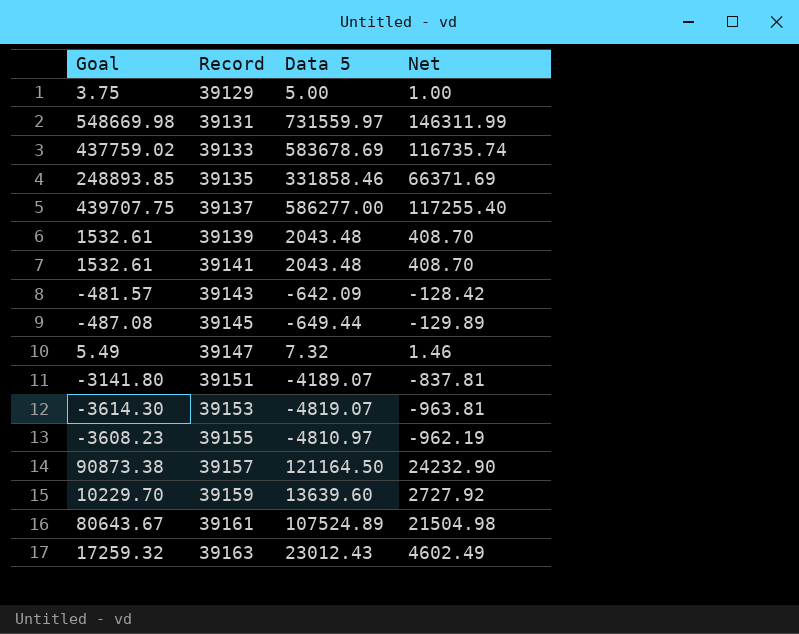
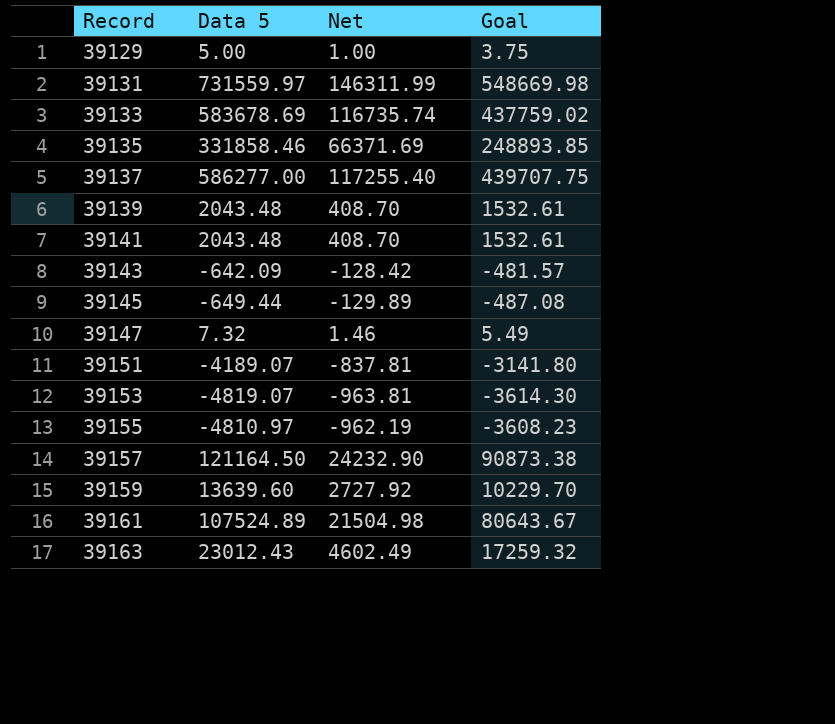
column Goal | position: 1 -> 4

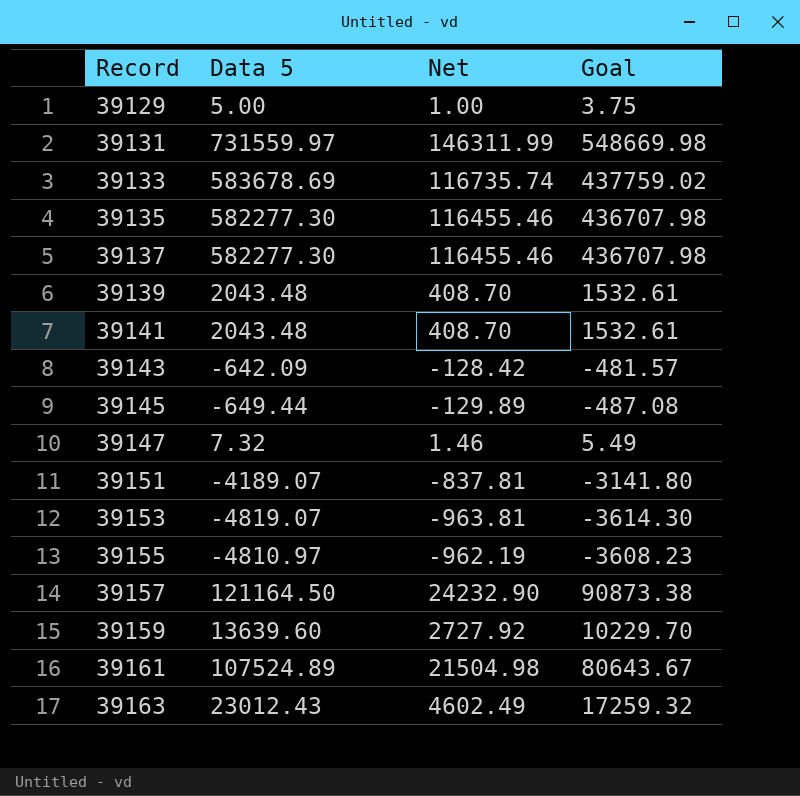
39135 | Data 5: 331858.46 -> 582277.30
39135 | Net: 66371.69 -> 116455.46
39135 | Goal: 248893.85 -> 436707.98
39137 | Data 5: 586277.00 -> 582277.30
39137 | Net: 117255.40 -> 116455.46
39137 | Goal: 439707.75 -> 436707.98

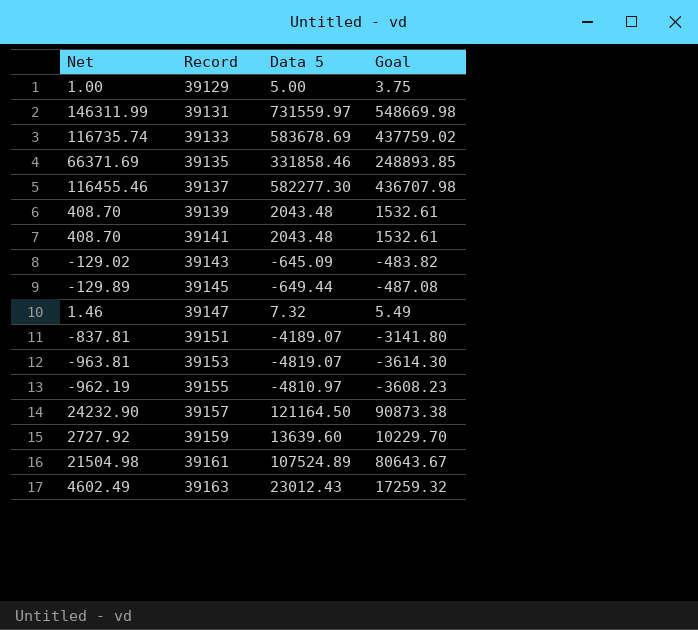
column Net | position: 3 -> 1
39135 | Net: 116455.46 -> 66371.69
39135 | Data 5: 582277.30 -> 331858.46
39135 | Goal: 436707.98 -> 248893.85
39143 | Net: -128.42 -> -129.02
39143 | Data 5: -642.09 -> -645.09
39143 | Goal: -481.57 -> -483.82

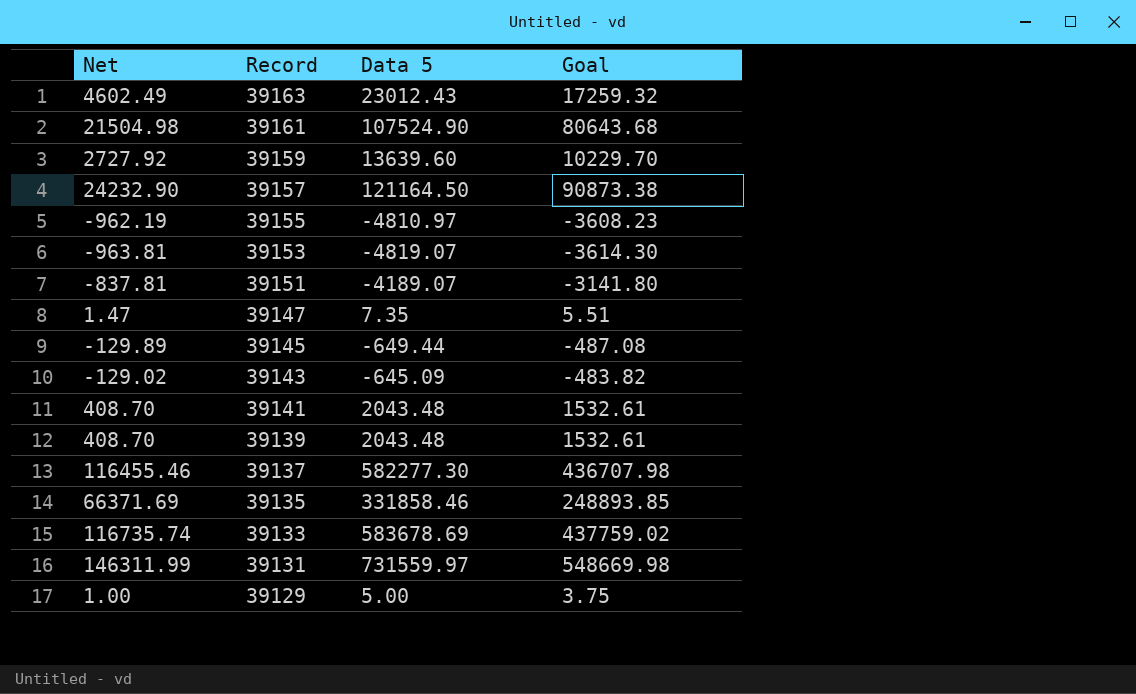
row order: Record ascending -> Record descending
39161 | Data 5: 107524.89 -> 107524.90
39161 | Goal: 80643.67 -> 80643.68
39147 | Net: 1.46 -> 1.47
39147 | Data 5: 7.32 -> 7.35
39147 | Goal: 5.49 -> 5.51

